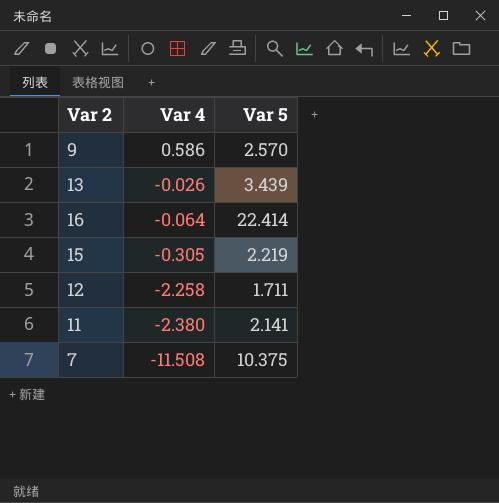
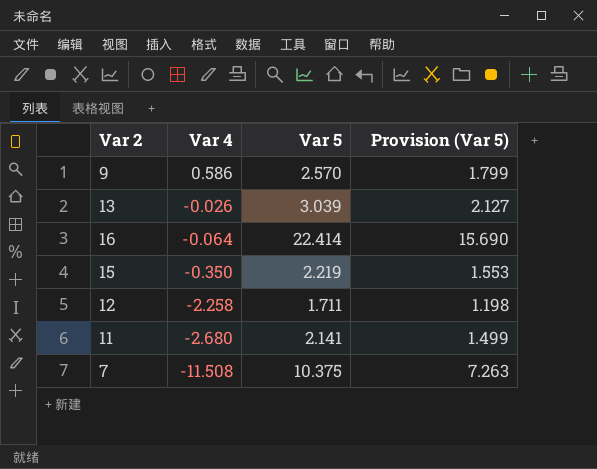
column Provision (Var 5) | formula: none -> [Var 5] * 0.7
13 | Var 5: 3.439 -> 3.039
15 | Var 4: -0.305 -> -0.350
11 | Var 4: -2.380 -> -2.680

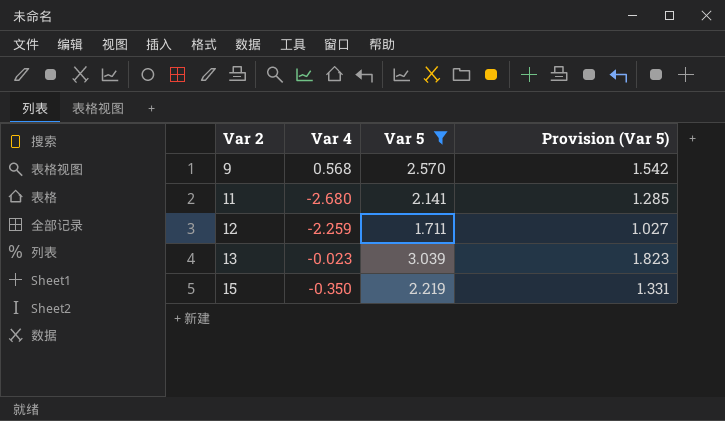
filter: none -> Var 5 <= 3.039
row order: Var 4 descending -> Var 2 ascending
column Provision (Var 5) | formula: [Var 5] * 0.7 -> [Var 5] * 0.6
9 | Var 4: 0.586 -> 0.568
12 | Var 4: -2.258 -> -2.259
13 | Var 4: -0.026 -> -0.023

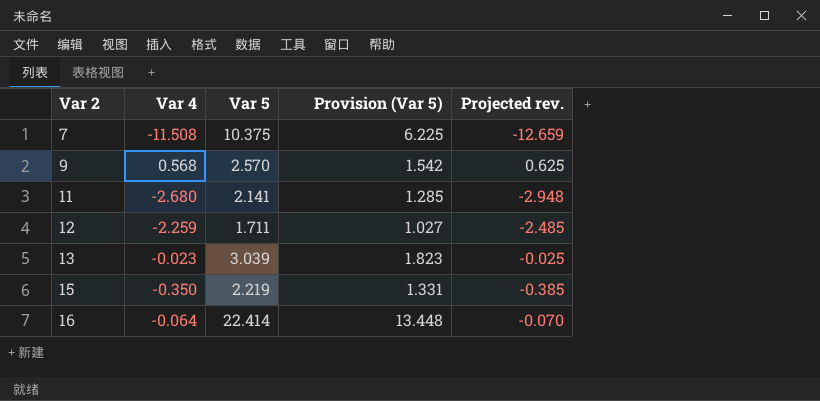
filter: Var 5 <= 3.039 -> none
column Projected rev. | formula: none -> [Var 4] * 1.1

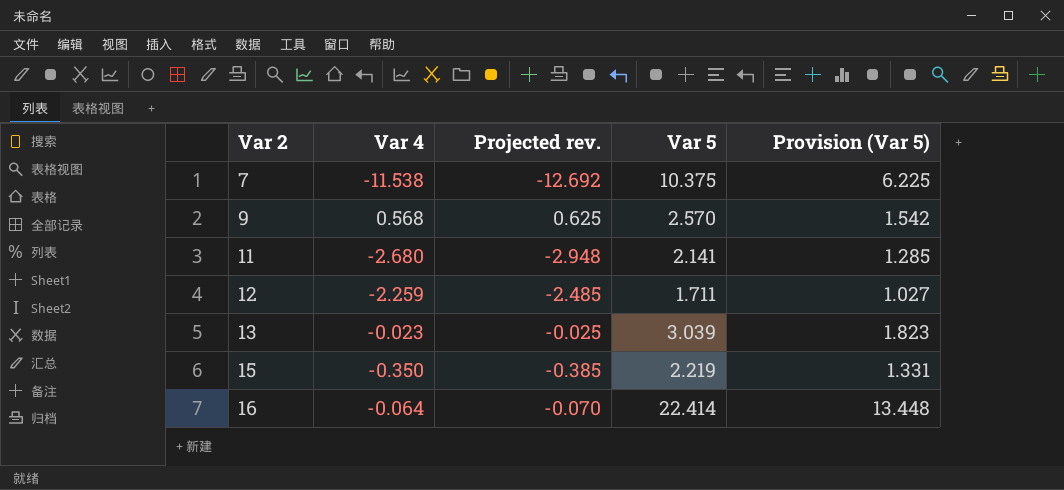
column Projected rev. | position: 5 -> 3
7 | Var 4: -11.508 -> -11.538
7 | Projected rev.: -12.659 -> -12.692

